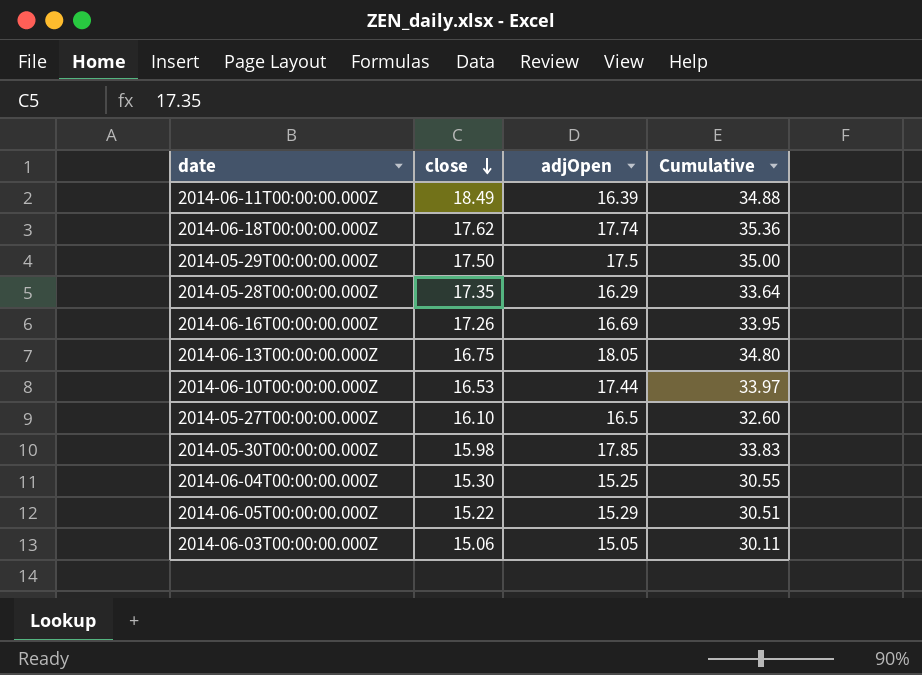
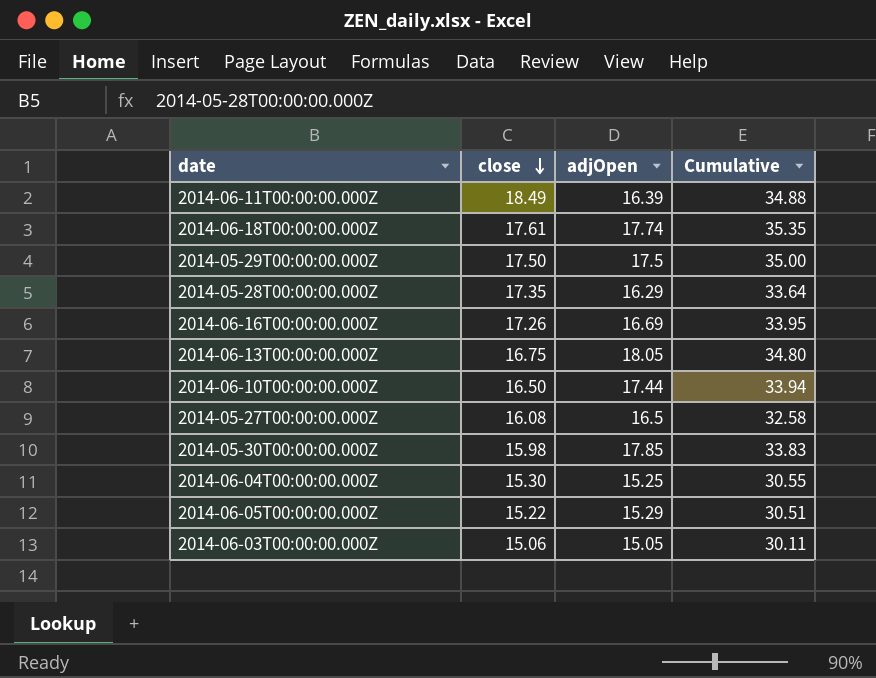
2014-06-18T00:00:00.000Z | close: 17.62 -> 17.61
2014-06-18T00:00:00.000Z | Cumulative: 35.36 -> 35.35
2014-06-10T00:00:00.000Z | close: 16.53 -> 16.50
2014-06-10T00:00:00.000Z | Cumulative: 33.97 -> 33.94
2014-05-27T00:00:00.000Z | close: 16.10 -> 16.08
2014-05-27T00:00:00.000Z | Cumulative: 32.60 -> 32.58

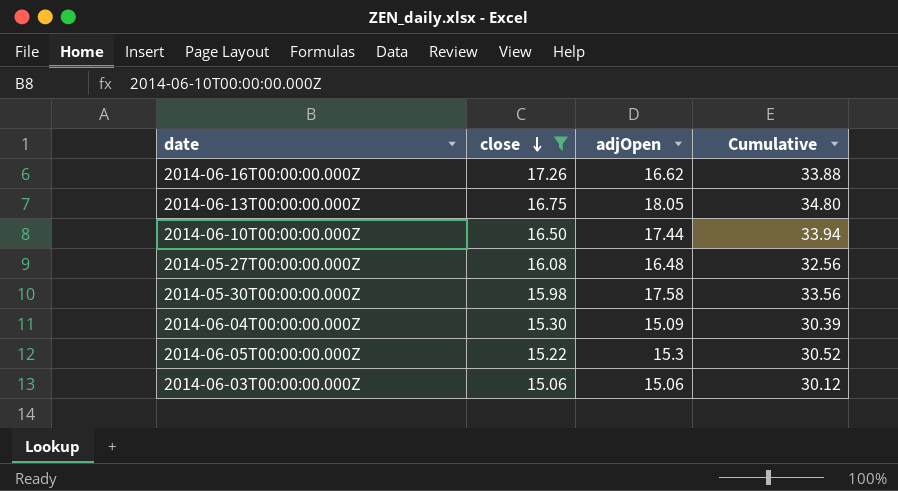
filter: none -> close <= 17.26
2014-06-16T00:00:00.000Z | adjOpen: 16.69 -> 16.62
2014-06-16T00:00:00.000Z | Cumulative: 33.95 -> 33.88
2014-05-27T00:00:00.000Z | adjOpen: 16.5 -> 16.48
2014-05-27T00:00:00.000Z | Cumulative: 32.58 -> 32.56
2014-05-30T00:00:00.000Z | adjOpen: 17.85 -> 17.58
2014-05-30T00:00:00.000Z | Cumulative: 33.83 -> 33.56
2014-06-04T00:00:00.000Z | adjOpen: 15.25 -> 15.09
2014-06-04T00:00:00.000Z | Cumulative: 30.55 -> 30.39
2014-06-05T00:00:00.000Z | adjOpen: 15.29 -> 15.3
2014-06-05T00:00:00.000Z | Cumulative: 30.51 -> 30.52
2014-06-03T00:00:00.000Z | adjOpen: 15.05 -> 15.06
2014-06-03T00:00:00.000Z | Cumulative: 30.11 -> 30.12

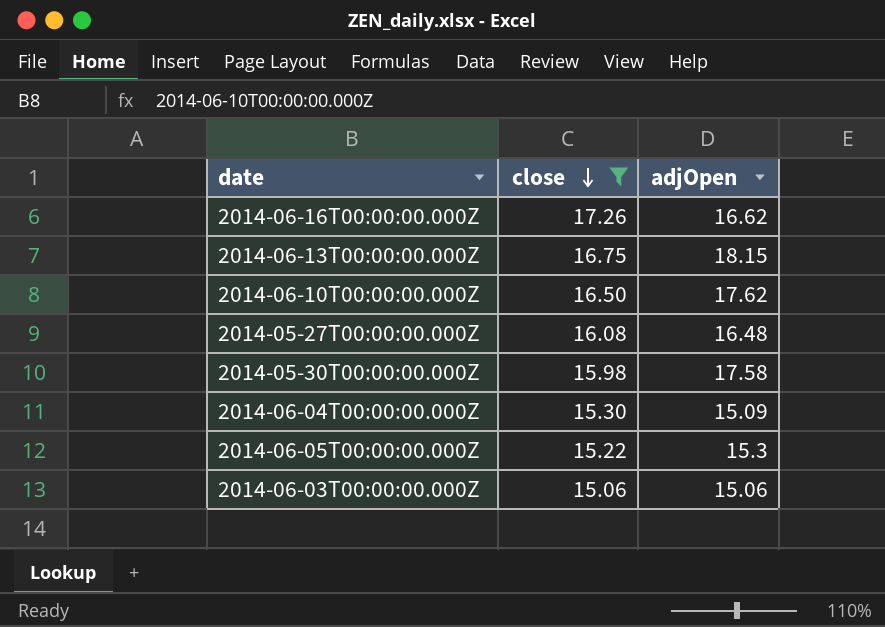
column Cumulative | formula: [close] + [adjOpen] -> none
2014-06-13T00:00:00.000Z | adjOpen: 18.05 -> 18.15
2014-06-10T00:00:00.000Z | adjOpen: 17.44 -> 17.62

